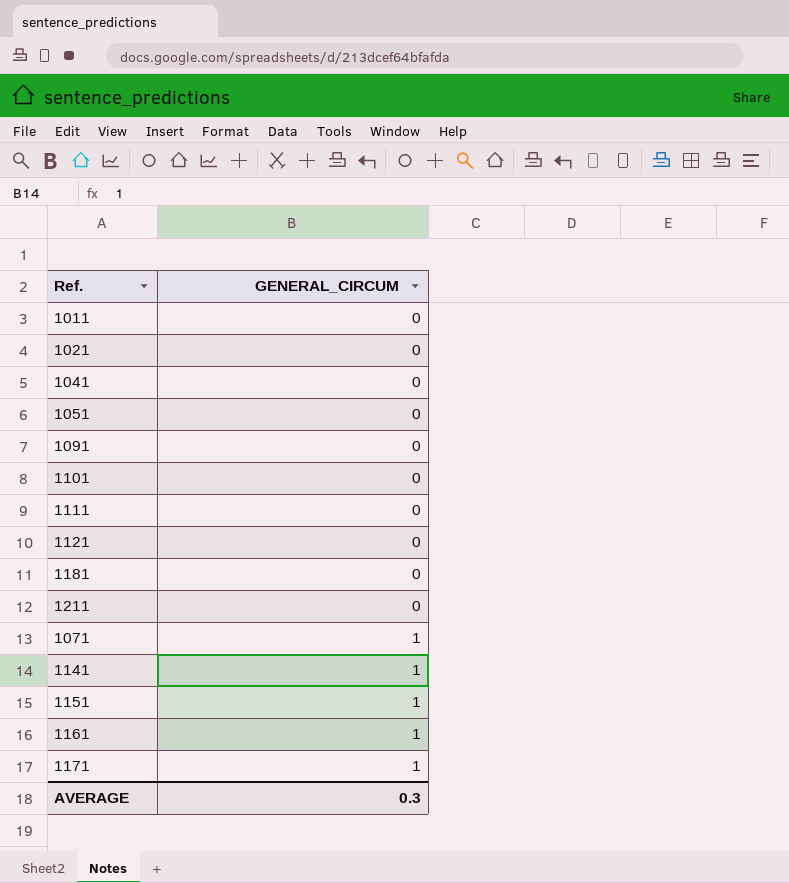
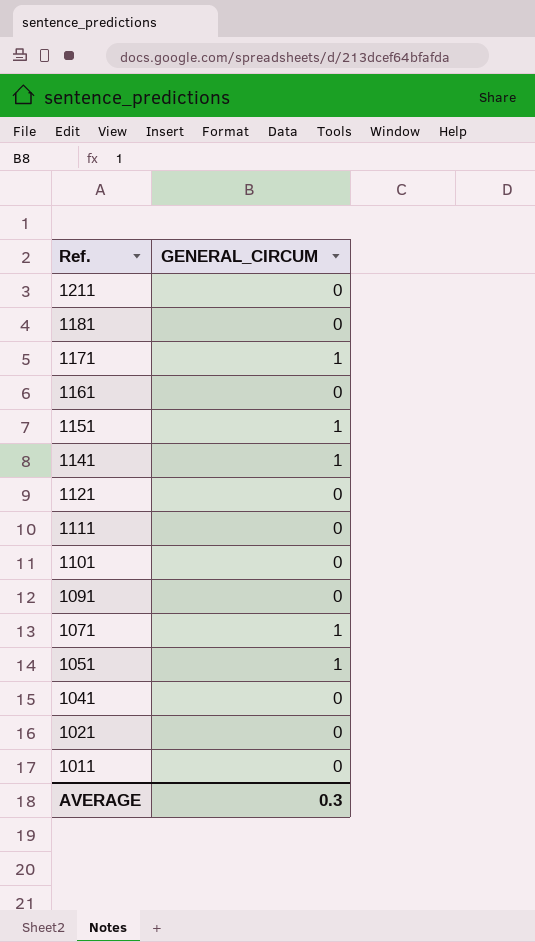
row order: GENERAL_CIRCUM ascending -> Ref. descending
1161 | GENERAL_CIRCUM: 1 -> 0
1051 | GENERAL_CIRCUM: 0 -> 1

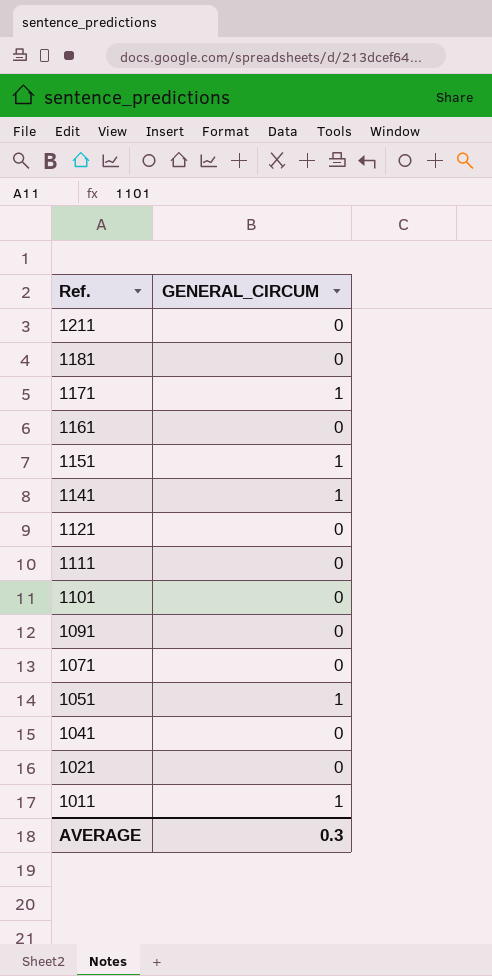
1071 | GENERAL_CIRCUM: 1 -> 0
1011 | GENERAL_CIRCUM: 0 -> 1

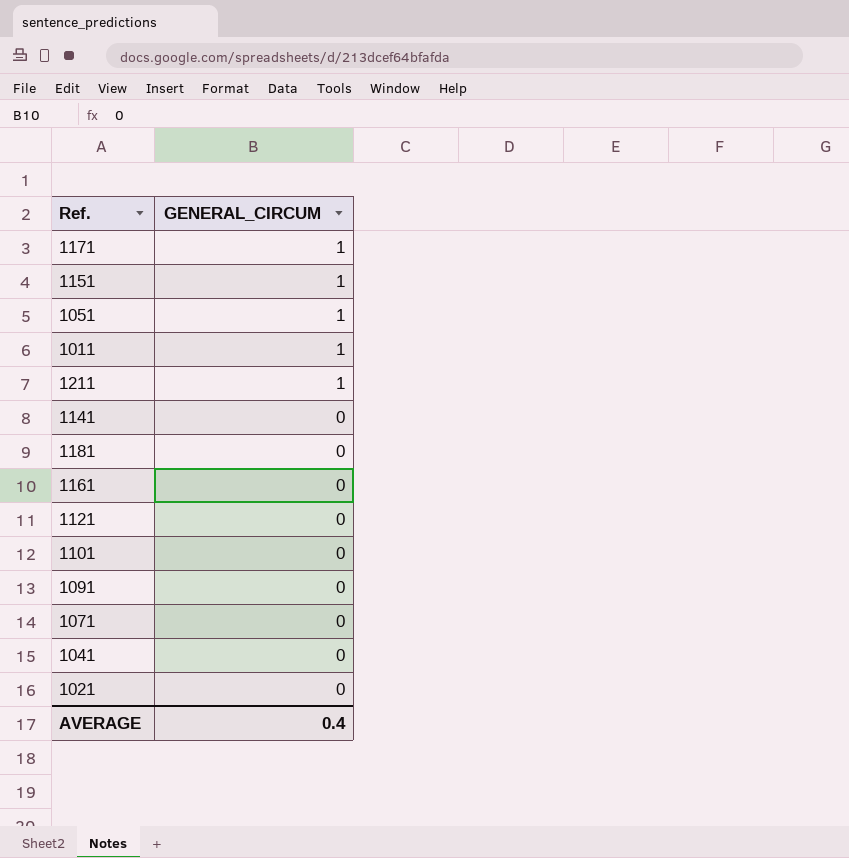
row order: Ref. descending -> GENERAL_CIRCUM descending
row 1111: 0 -> none
1211 | GENERAL_CIRCUM: 0 -> 1
1141 | GENERAL_CIRCUM: 1 -> 0
AVERAGE | GENERAL_CIRCUM: 0.3 -> 0.4

